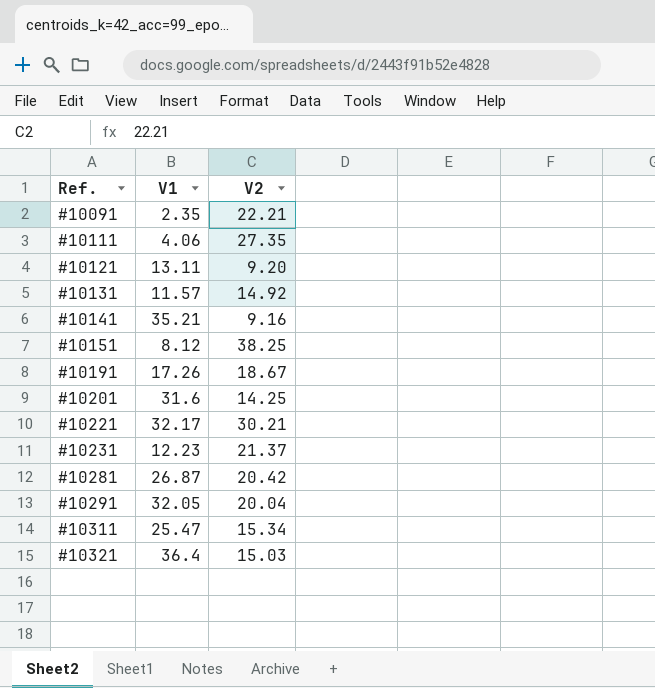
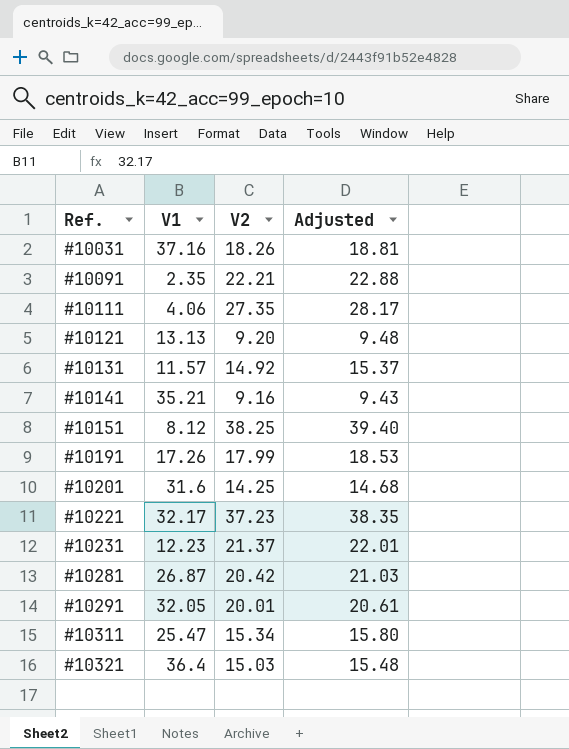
column Adjusted | formula: none -> [V2] * 1.03
row #10031: none -> 37.16 | 18.26 | 18.81
#10121 | V1: 13.11 -> 13.13
#10191 | V2: 18.67 -> 17.99
#10221 | V2: 30.21 -> 37.23
#10291 | V2: 20.04 -> 20.01

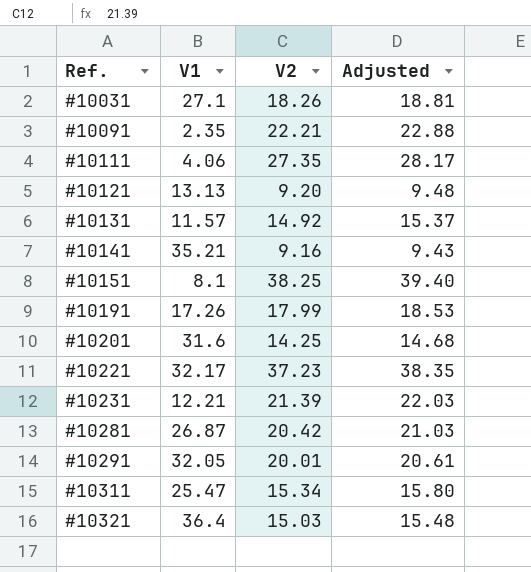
#10031 | V1: 37.16 -> 27.1
#10151 | V1: 8.12 -> 8.1
#10231 | V1: 12.23 -> 12.21
#10231 | V2: 21.37 -> 21.39
#10231 | Adjusted: 22.01 -> 22.03

